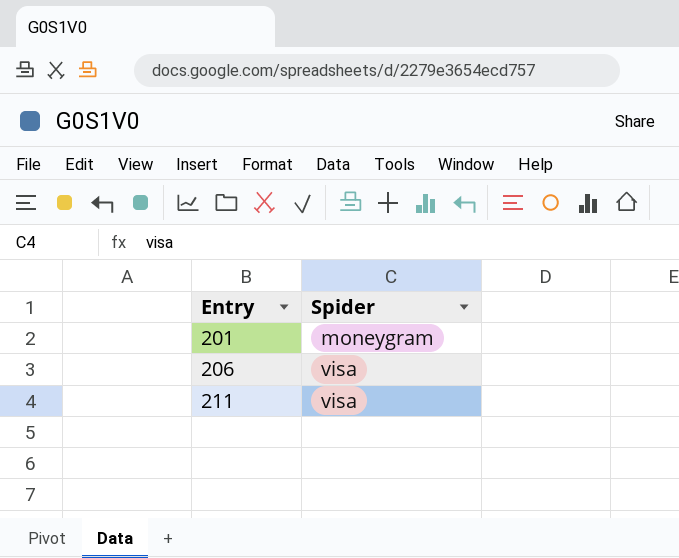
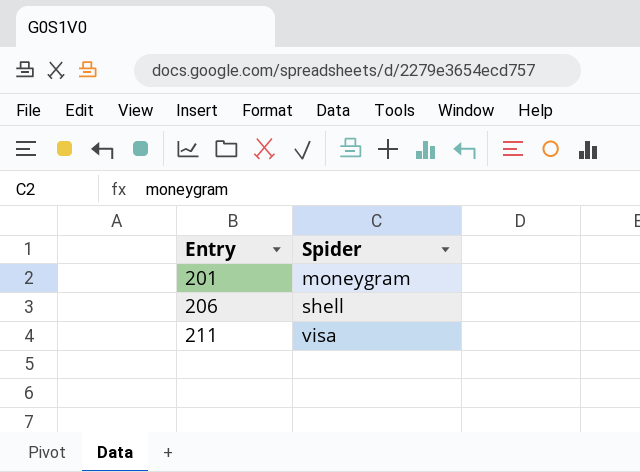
206 | Spider: visa -> shell

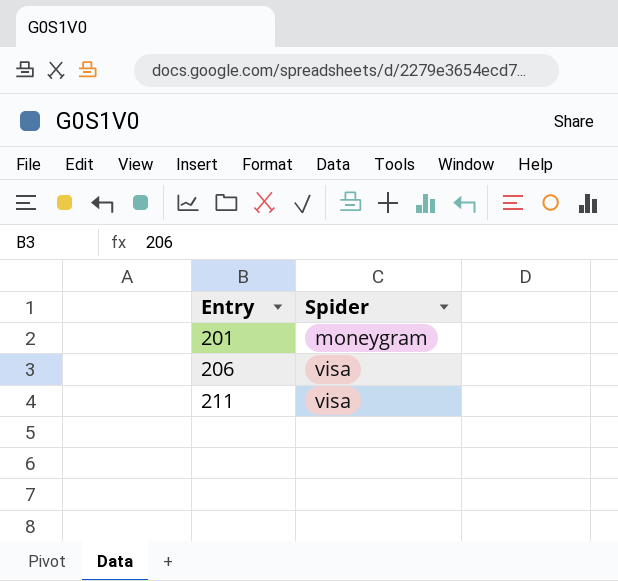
206 | Spider: shell -> visa

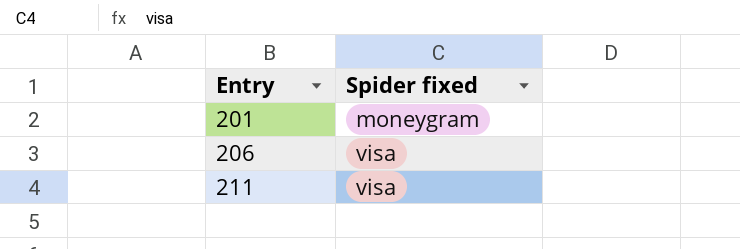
column name: Spider -> Spider fixed

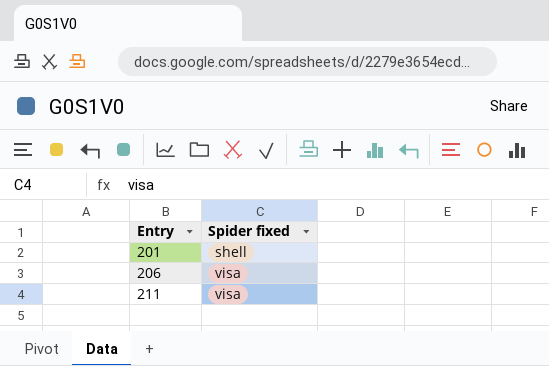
201 | Spider fixed: moneygram -> shell

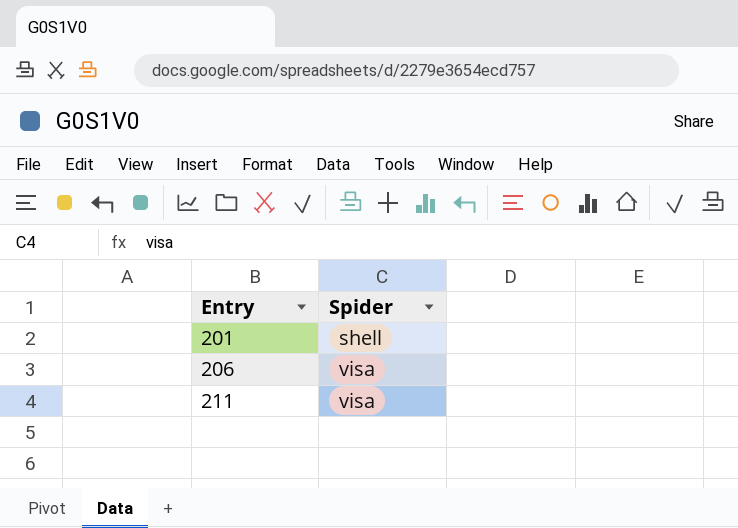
column name: Spider fixed -> Spider

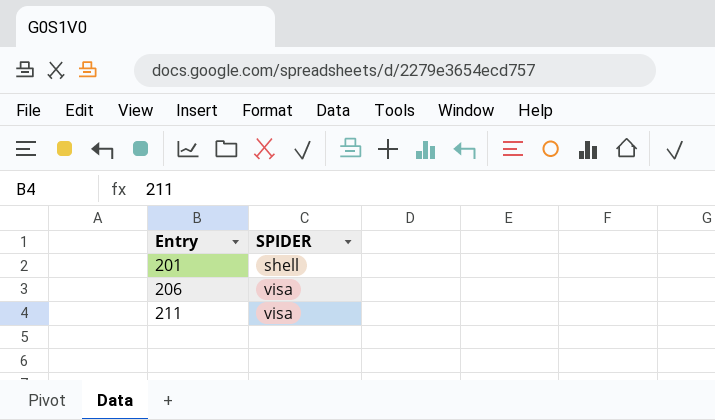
column name: Spider -> SPIDER

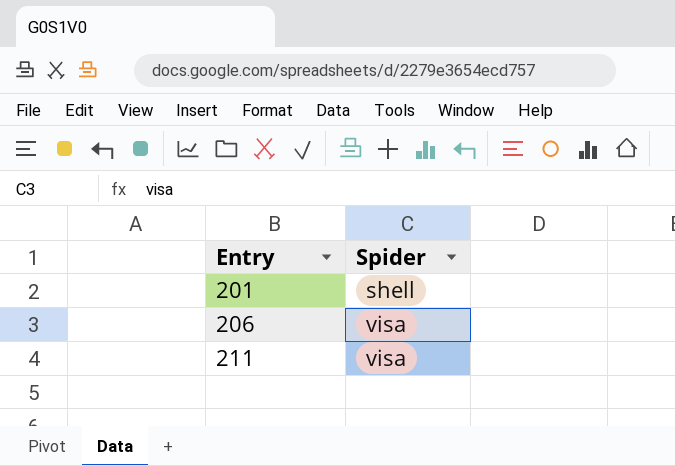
column name: SPIDER -> Spider

